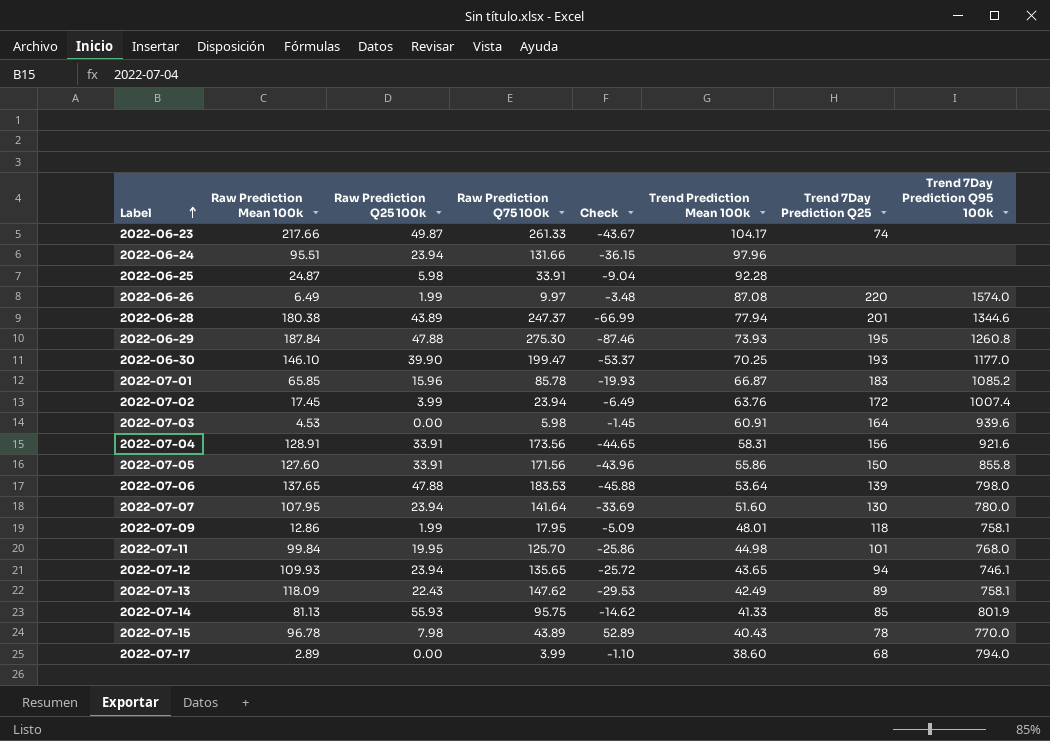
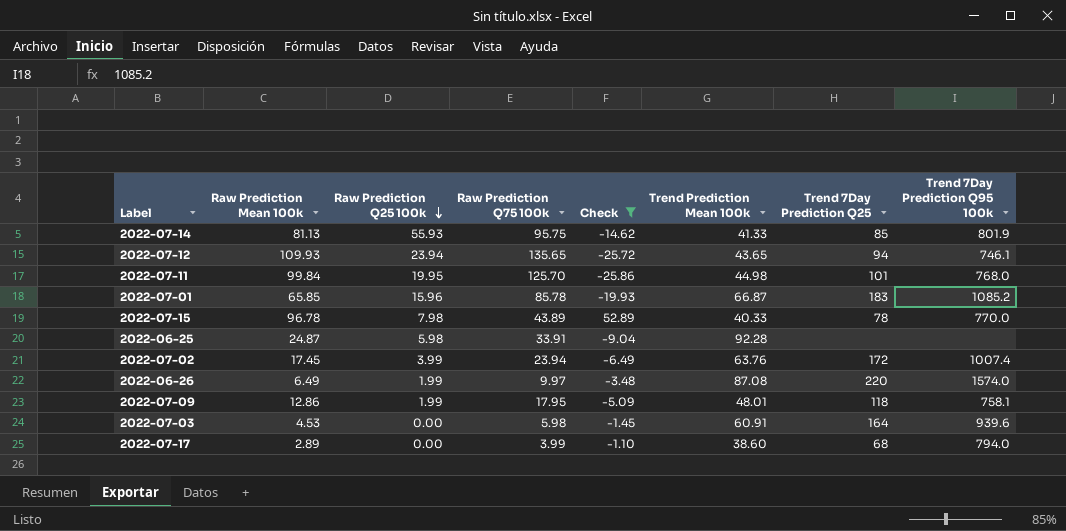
filter: none -> Check >= -25.86
row order: Label ascending -> Raw Prediction Q25 100k descending
2022-07-15 | Trend Prediction Mean 100k: 40.43 -> 40.33

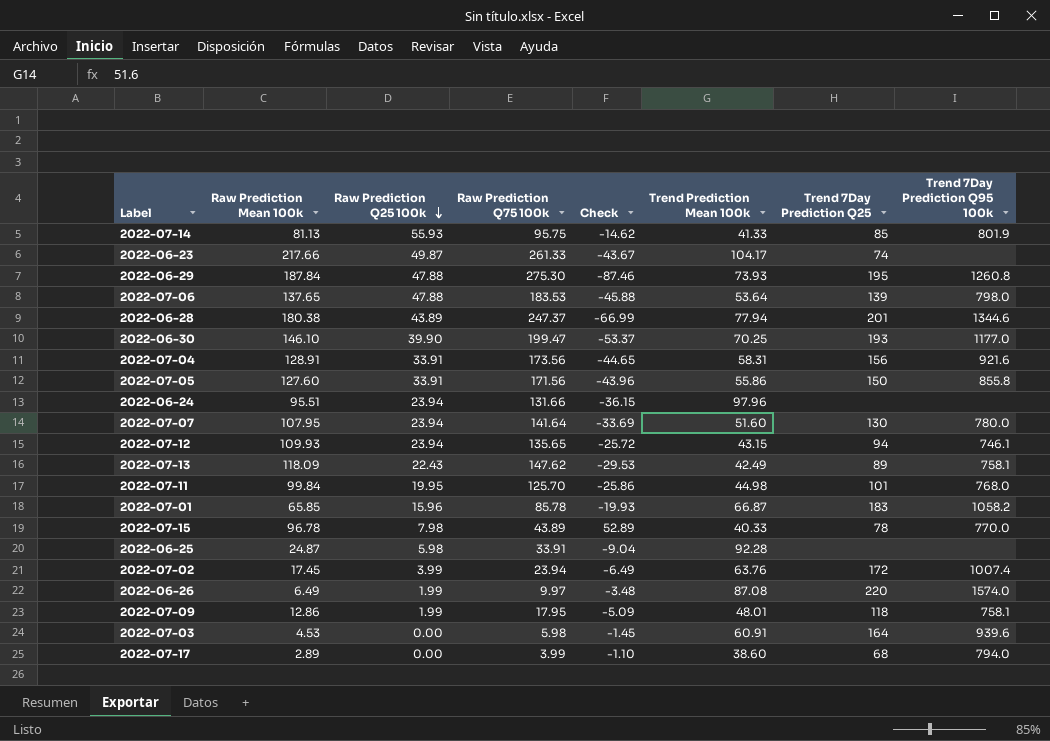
filter: Check >= -25.86 -> none
2022-07-12 | Trend Prediction Mean 100k: 43.65 -> 43.15
2022-07-01 | Trend 7Day Prediction Q95 100k: 1085.2 -> 1058.2

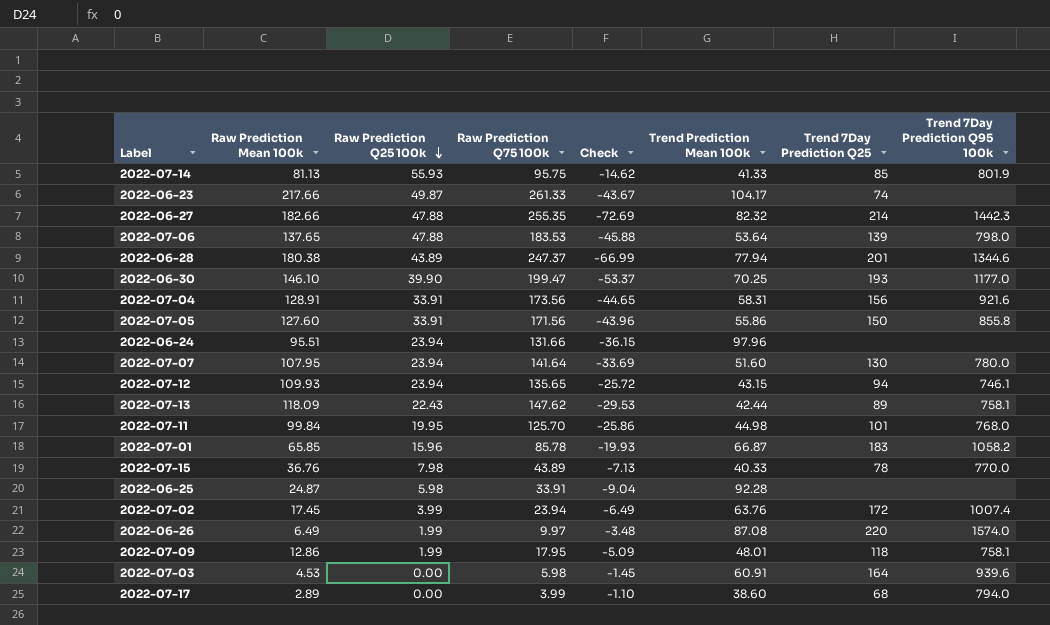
row 2022-06-29: 187.84 | 47.88 | 275.30 | -87.46 | 73.93 | 195 | 1260.8 -> none
row 2022-06-27: none -> 182.66 | 47.88 | 255.35 | -72.69 | 82.32 | 214 | 1442.3
2022-07-13 | Trend Prediction Mean 100k: 42.49 -> 42.44
2022-07-15 | Raw Prediction Mean 100k: 96.78 -> 36.76
2022-07-15 | Check: 52.89 -> -7.13

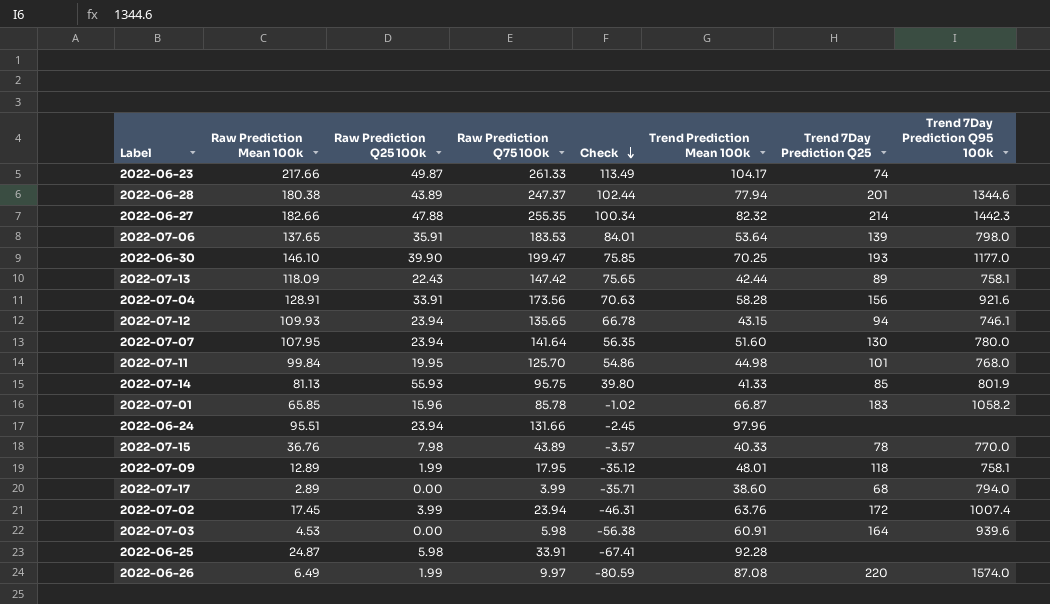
row order: Raw Prediction Q25 100k descending -> Check descending
column Check | formula: [Raw Prediction Mean 100k] - [Raw Prediction Q75 100k] -> [Raw Prediction Mean 100k] - [Trend Prediction Mean 100k]
row 2022-07-05: 127.60 | 33.91 | 171.56 | -43.96 | 55.86 | 150 | 855.8 -> none
2022-07-06 | Raw Prediction Q25 100k: 47.88 -> 35.91
2022-07-13 | Raw Prediction Q75 100k: 147.62 -> 147.42
2022-07-04 | Trend Prediction Mean 100k: 58.31 -> 58.28
2022-07-09 | Raw Prediction Mean 100k: 12.86 -> 12.89

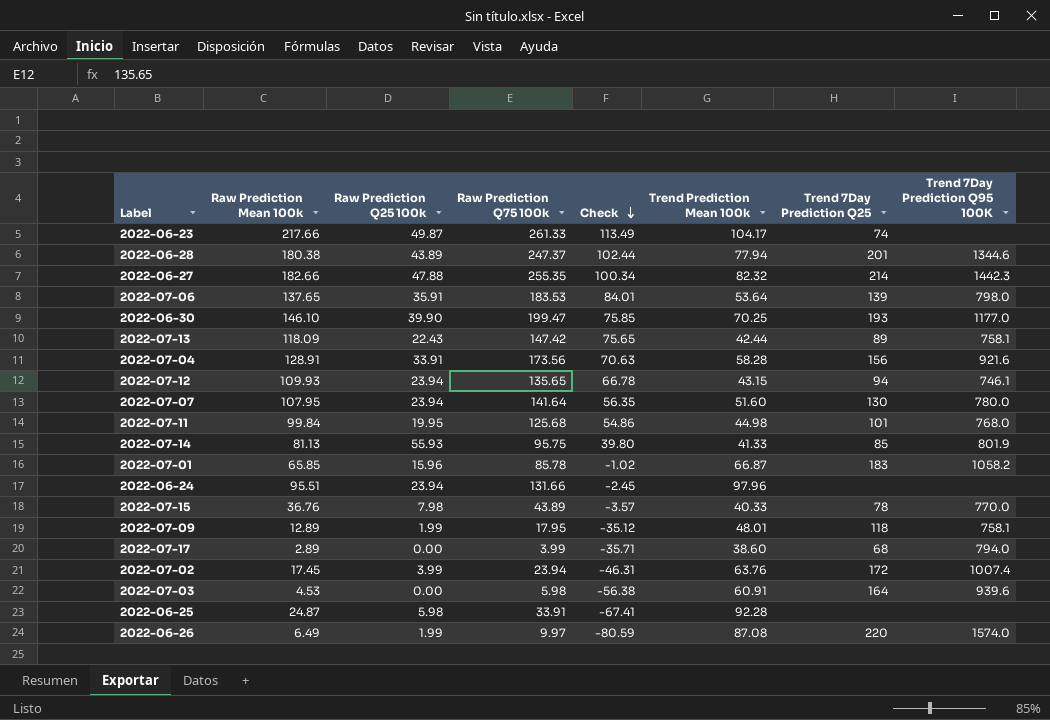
column name: Trend 7Day Prediction Q95 100k -> Trend 7Day Prediction Q95 100K
2022-07-11 | Raw Prediction Q75 100k: 125.70 -> 125.68

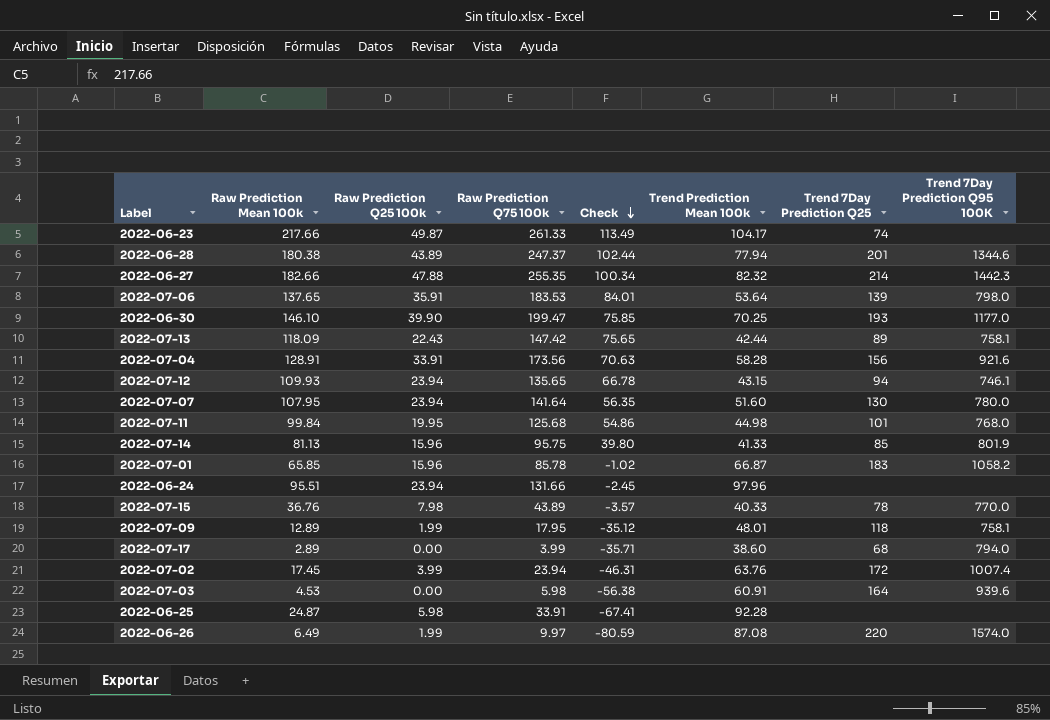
2022-07-14 | Raw Prediction Q25 100k: 55.93 -> 15.96

